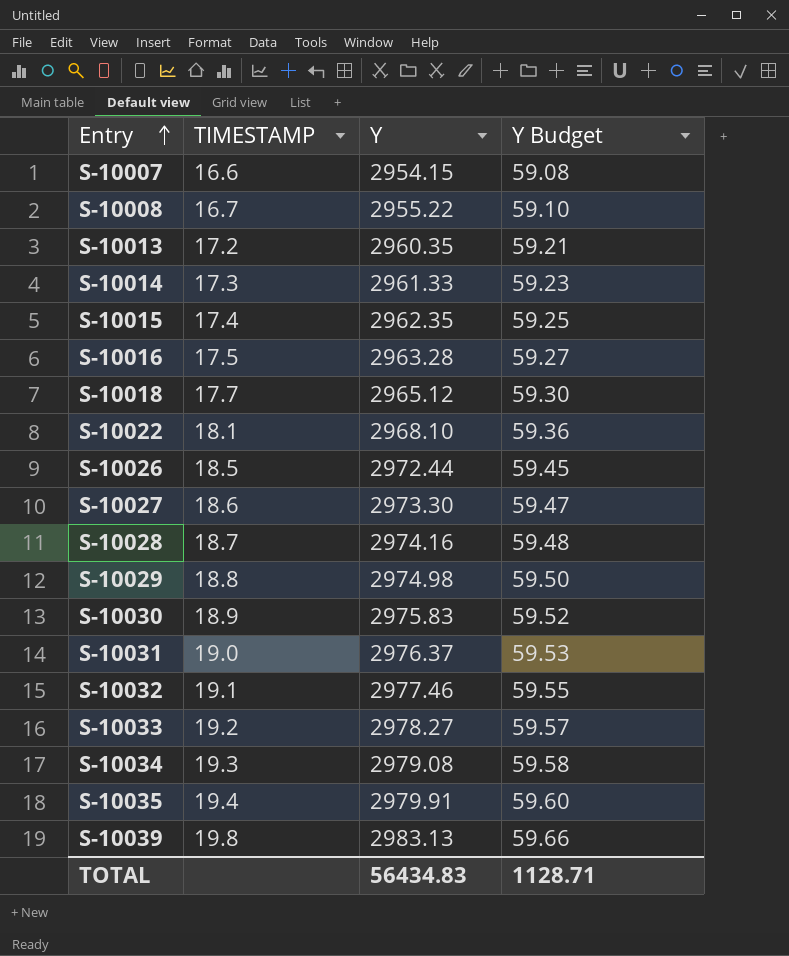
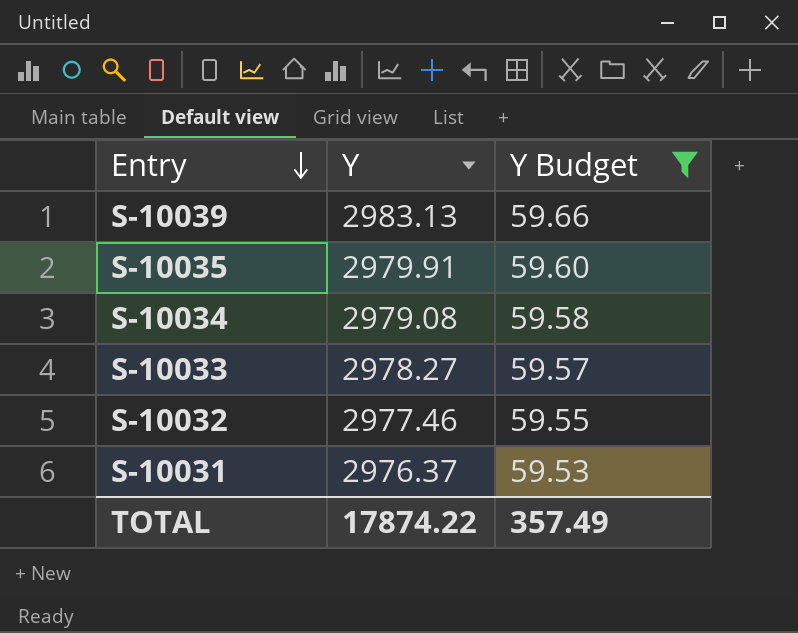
filter: none -> Y Budget >= 59.53
row order: Entry ascending -> Entry descending
column TIMESTAMP | position: 2 -> none
TOTAL | Y: 56434.83 -> 17874.22
TOTAL | Y Budget: 1128.71 -> 357.49

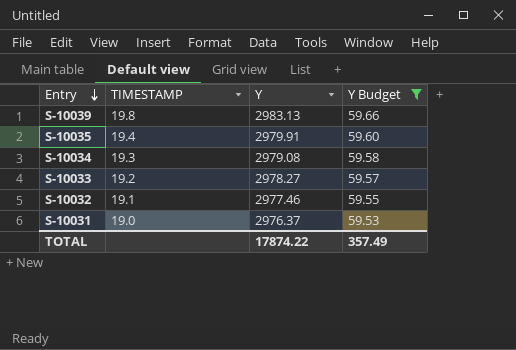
column TIMESTAMP | position: none -> 2

